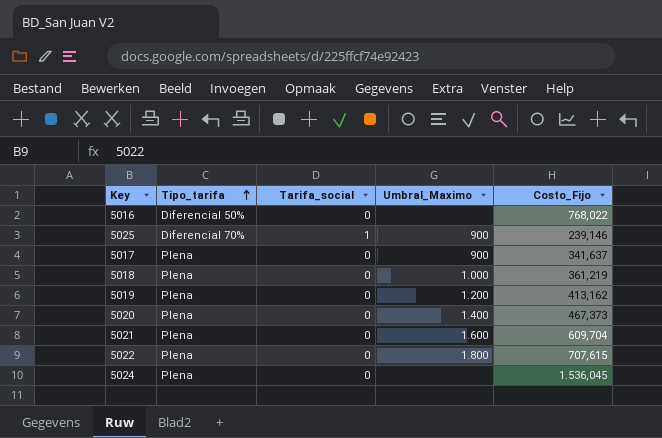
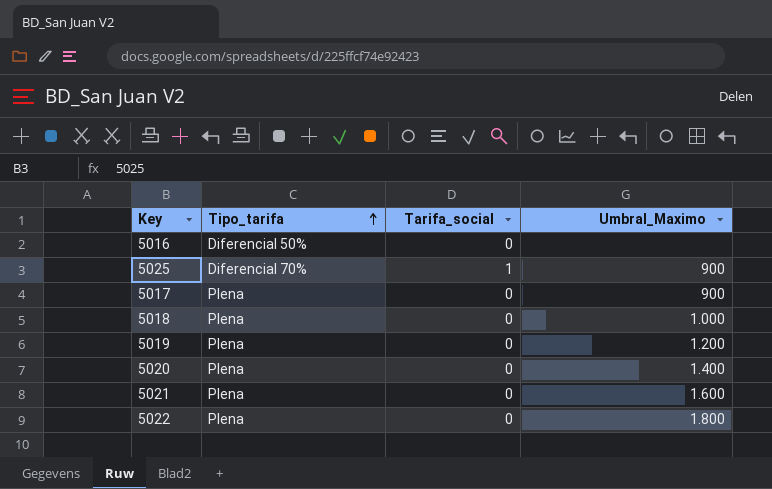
column Costo_Fijo | position: 5 -> none
row 5024: Plena | 0 | none | 1.536,045 -> none

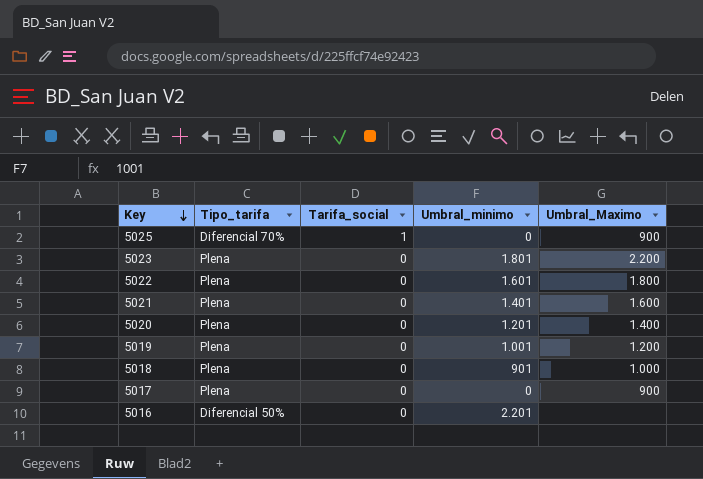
row order: Tipo_tarifa ascending -> Key descending
column Umbral_minimo | position: none -> 4
row 5023: none -> Plena | 0 | 1.801 | 2.200

